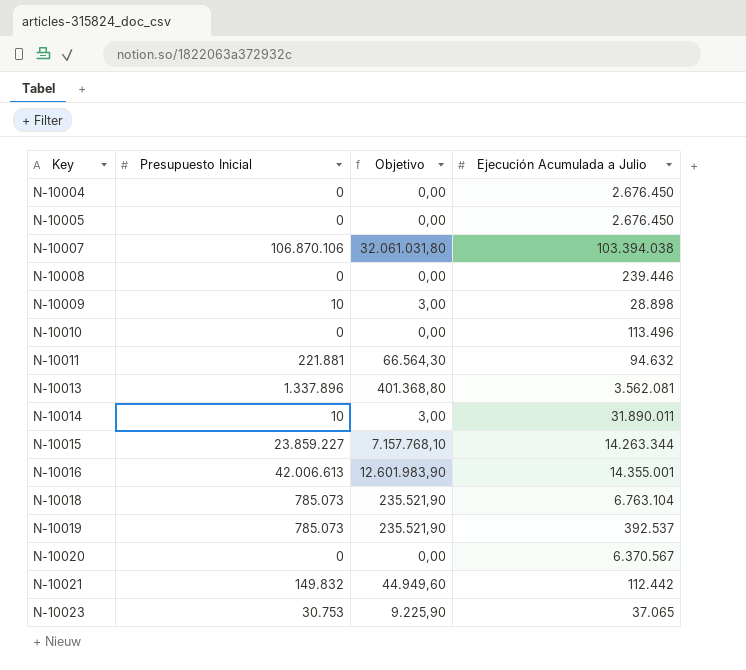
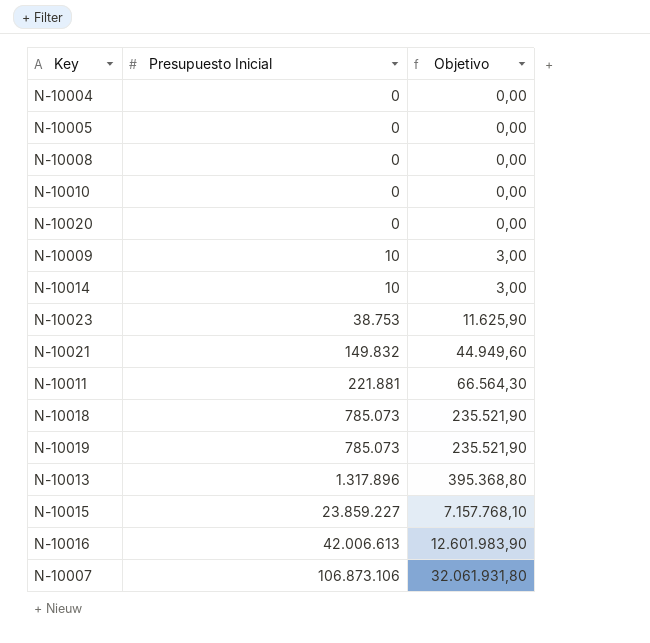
row order: Key ascending -> Presupuesto Inicial ascending
column Ejecución Acumulada a Julio | position: 4 -> none
N-10023 | Presupuesto Inicial: 30.753 -> 38.753
N-10023 | Objetivo: 9.225,90 -> 11.625,90
N-10013 | Presupuesto Inicial: 1.337.896 -> 1.317.896
N-10013 | Objetivo: 401.368,80 -> 395.368,80
N-10007 | Presupuesto Inicial: 106.870.106 -> 106.873.106
N-10007 | Objetivo: 32.061.031,80 -> 32.061.931,80

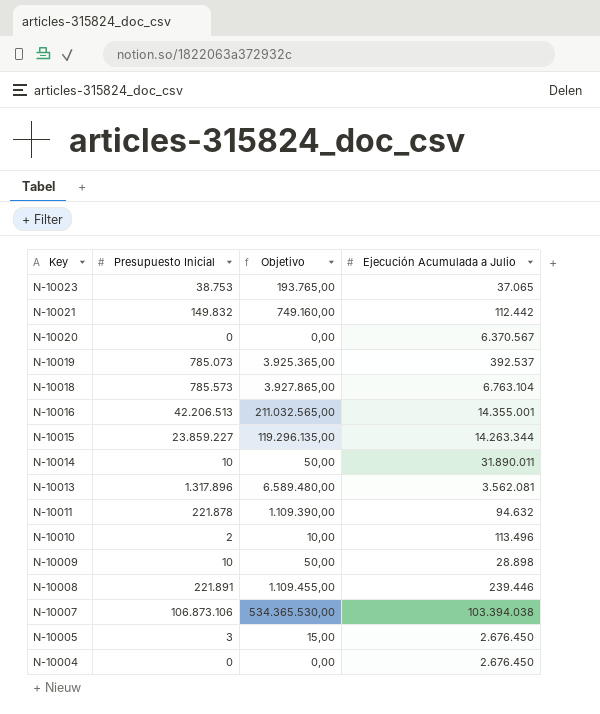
row order: Presupuesto Inicial ascending -> Key descending
column Objetivo | formula: [Presupuesto Inicial] * 0,3 -> [Presupuesto Inicial] * 5
column Ejecución Acumulada a Julio | position: none -> 4
N-10018 | Presupuesto Inicial: 785.073 -> 785.573
N-10016 | Presupuesto Inicial: 42.006.613 -> 42.206.513
N-10011 | Presupuesto Inicial: 221.881 -> 221.878
N-10010 | Presupuesto Inicial: 0 -> 2
N-10008 | Presupuesto Inicial: 0 -> 221.891
N-10005 | Presupuesto Inicial: 0 -> 3

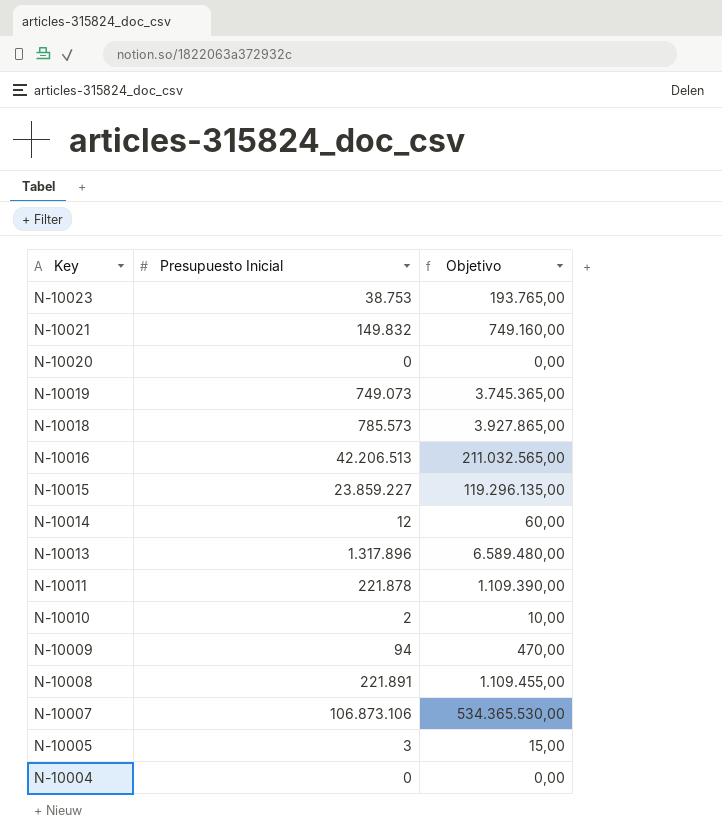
column Ejecución Acumulada a Julio | position: 4 -> none
N-10019 | Presupuesto Inicial: 785.073 -> 749.073
N-10019 | Objetivo: 3.925.365,00 -> 3.745.365,00
N-10014 | Presupuesto Inicial: 10 -> 12
N-10014 | Objetivo: 50,00 -> 60,00
N-10009 | Presupuesto Inicial: 10 -> 94
N-10009 | Objetivo: 50,00 -> 470,00

